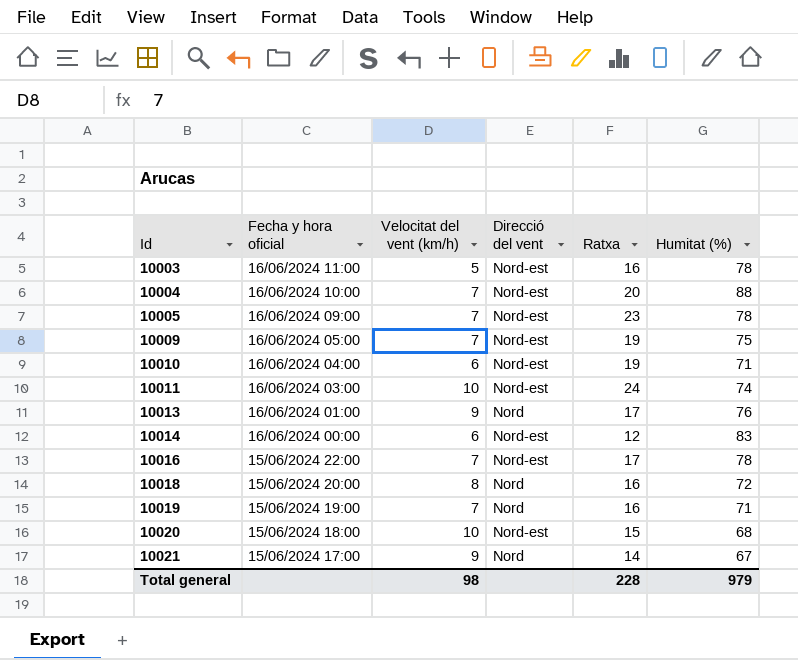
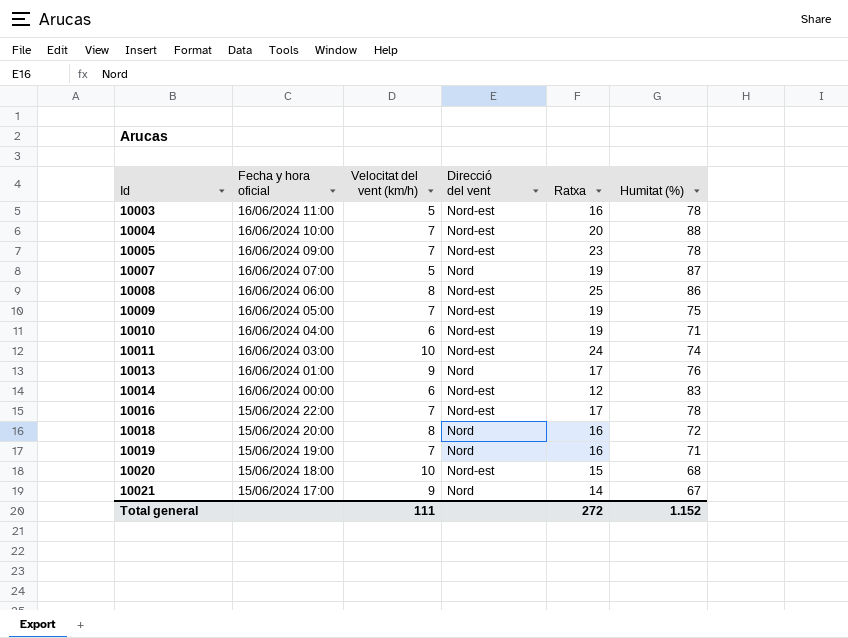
row 10007: none -> 16/06/2024 07:00 | 5 | Nord | 19 | 87
row 10008: none -> 16/06/2024 06:00 | 8 | Nord-est | 25 | 86
Total general | Velocitat del vent (km/h): 98 -> 111
Total general | Ratxa: 228 -> 272
Total general | Humitat (%): 979 -> 1.152

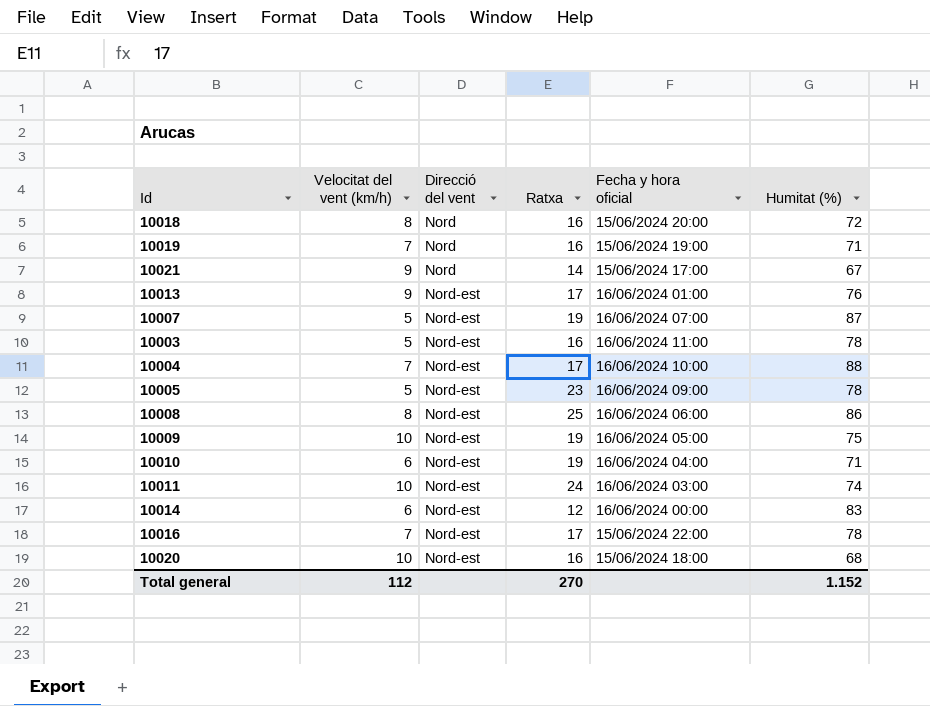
row order: Id ascending -> Direcció del vent ascending
column Fecha y hora oficial | position: 2 -> 5
10013 | Direcció del vent: Nord -> Nord-est
10007 | Direcció del vent: Nord -> Nord-est
10004 | Ratxa: 20 -> 17
10005 | Velocitat del vent (km/h): 7 -> 5
10009 | Velocitat del vent (km/h): 7 -> 10
10020 | Ratxa: 15 -> 16
Total general | Velocitat del vent (km/h): 111 -> 112
Total general | Ratxa: 272 -> 270

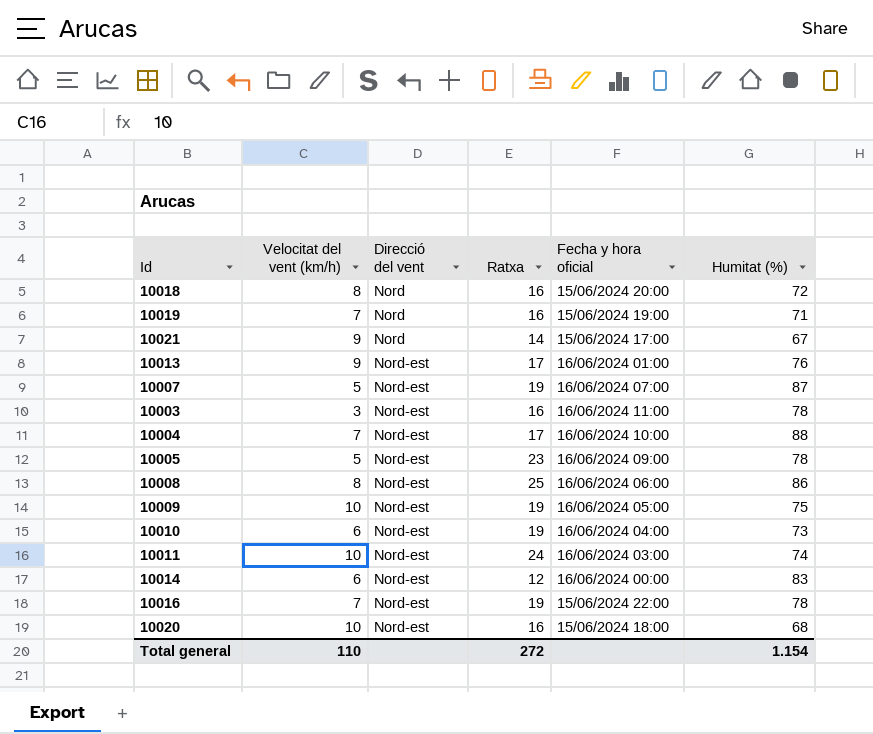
10003 | Velocitat del vent (km/h): 5 -> 3
10010 | Humitat (%): 71 -> 73
10016 | Ratxa: 17 -> 19
Total general | Velocitat del vent (km/h): 112 -> 110
Total general | Ratxa: 270 -> 272
Total general | Humitat (%): 1.152 -> 1.154

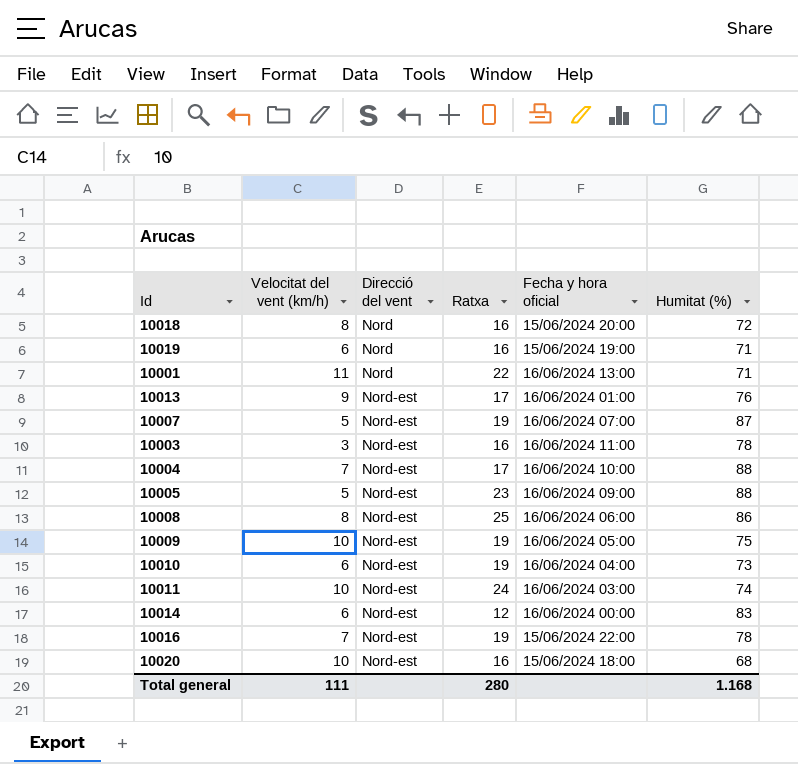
row 10021: 9 | Nord | 14 | 15/06/2024 17:00 | 67 -> none
10019 | Velocitat del vent (km/h): 7 -> 6
row 10001: none -> 11 | Nord | 22 | 16/06/2024 13:00 | 71
10005 | Humitat (%): 78 -> 88
Total general | Velocitat del vent (km/h): 110 -> 111
Total general | Ratxa: 272 -> 280
Total general | Humitat (%): 1.154 -> 1.168

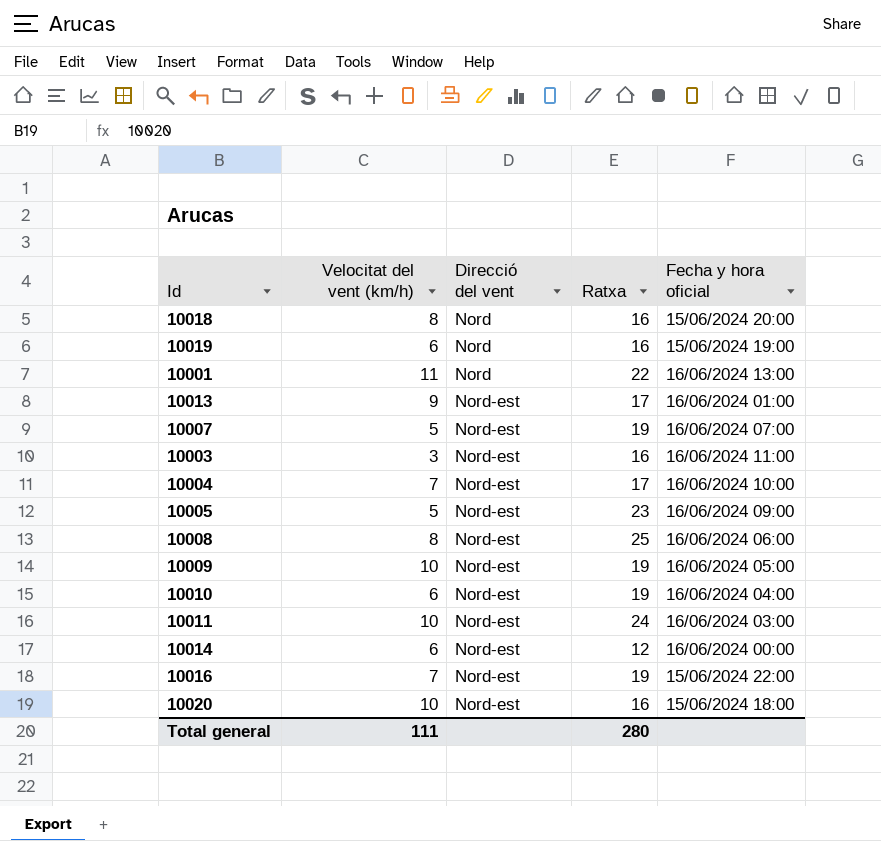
column Humitat (%) | position: 6 -> none

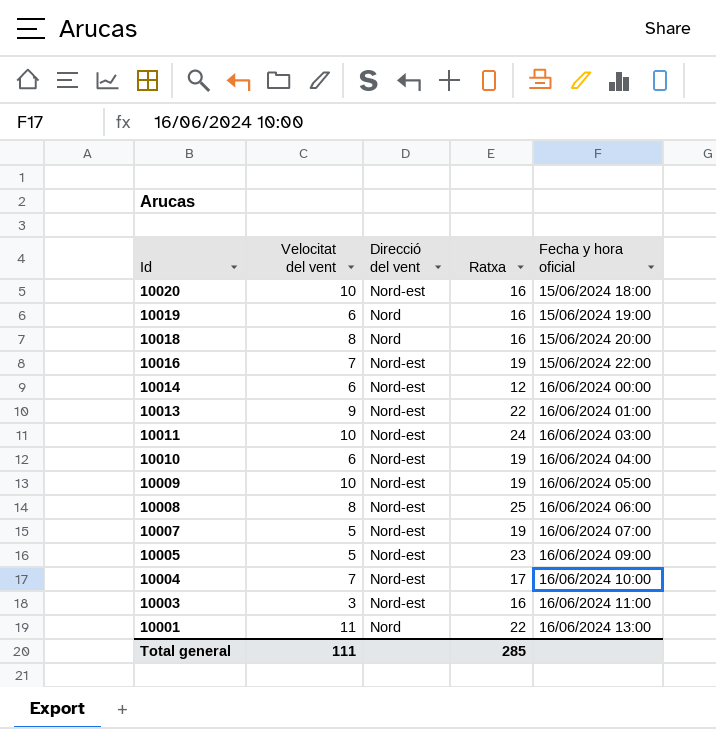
row order: Direcció del vent ascending -> Id descending
column name: Velocitat del vent (km/h) -> Velocitat del vent
10013 | Ratxa: 17 -> 22
Total general | Ratxa: 280 -> 285

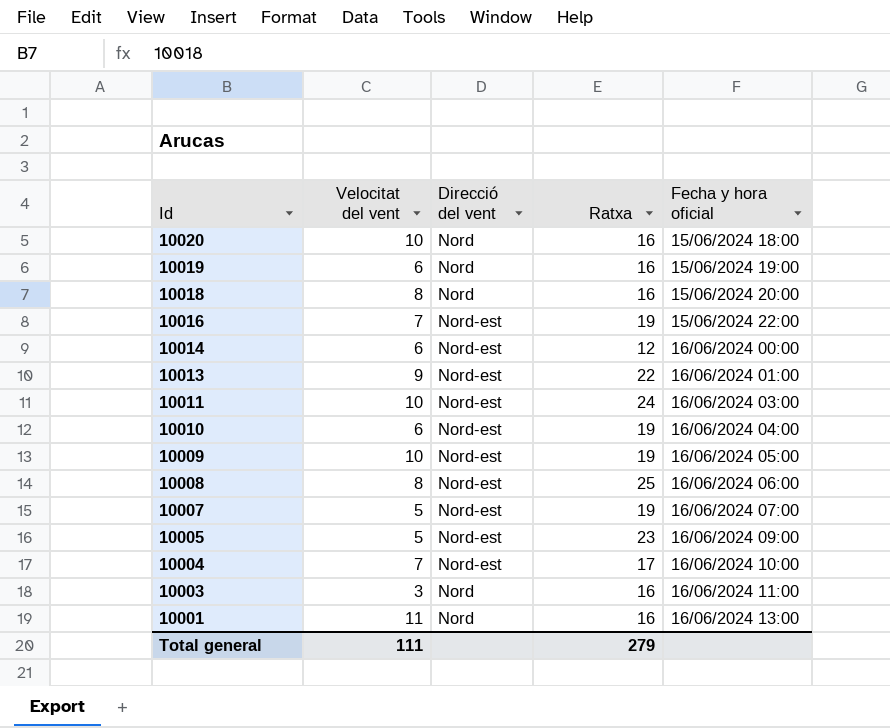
10020 | Direcció del vent: Nord-est -> Nord
10003 | Direcció del vent: Nord-est -> Nord
10001 | Ratxa: 22 -> 16
Total general | Ratxa: 285 -> 279

